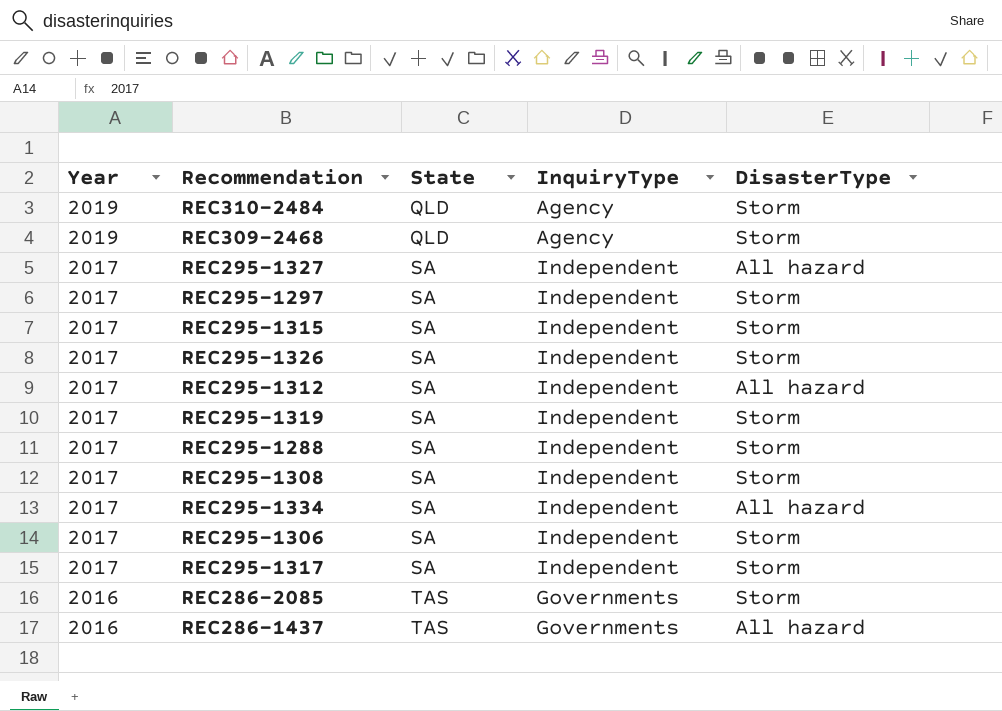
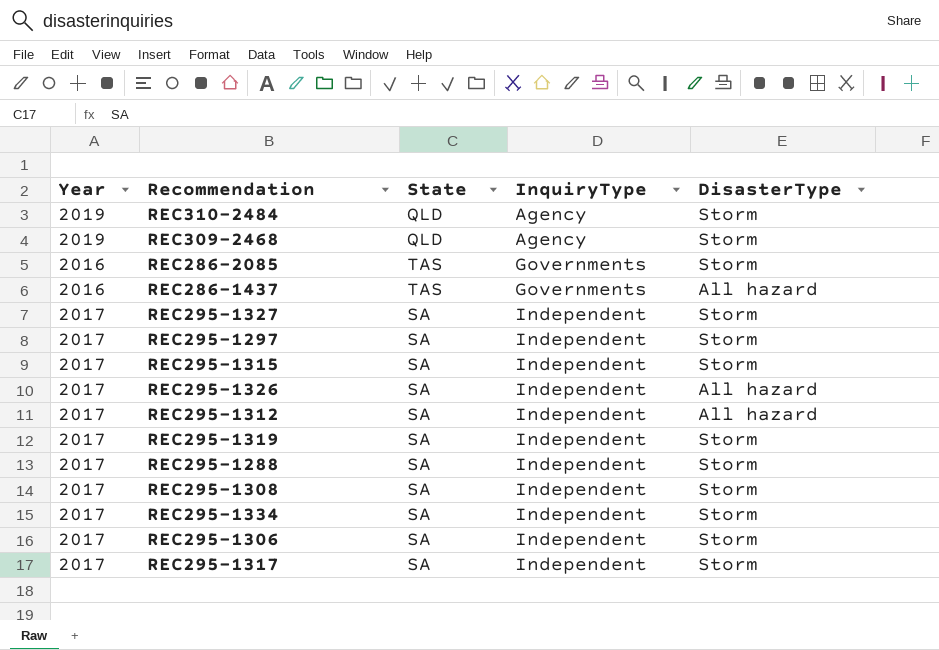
row order: Year descending -> InquiryType ascending
REC295-1327 | DisasterType: All hazard -> Storm
REC295-1326 | DisasterType: Storm -> All hazard
REC295-1334 | DisasterType: All hazard -> Storm

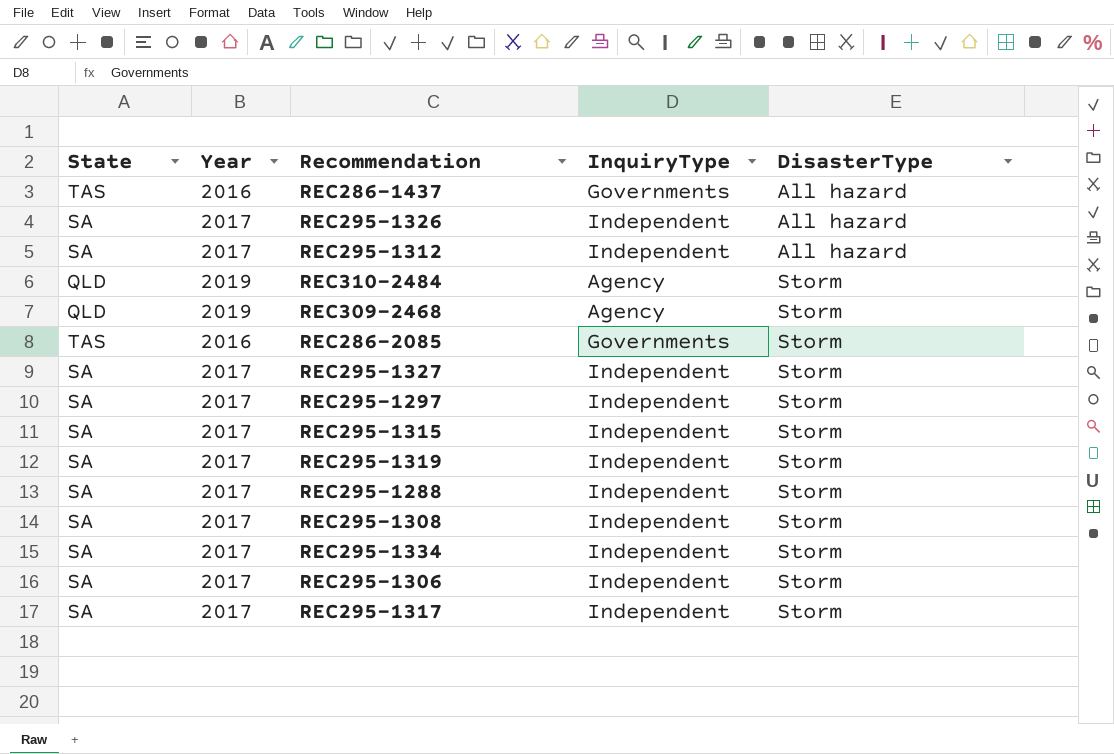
row order: InquiryType ascending -> DisasterType ascending
column State | position: 3 -> 1

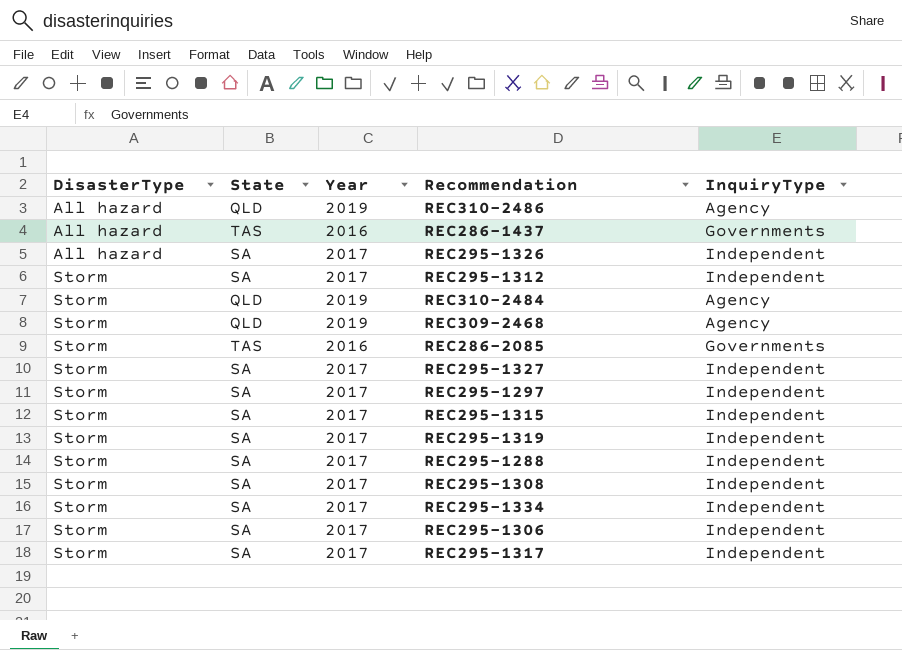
column DisasterType | position: 5 -> 1
row REC310-2486: none -> All hazard | QLD | 2019 | Agency
REC295-1312 | DisasterType: All hazard -> Storm

